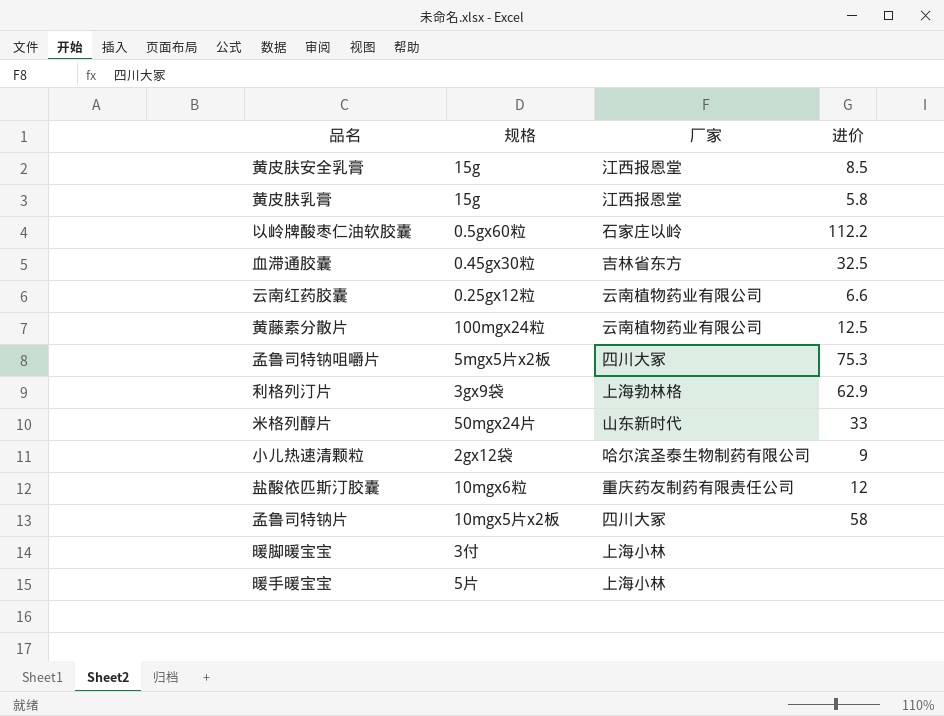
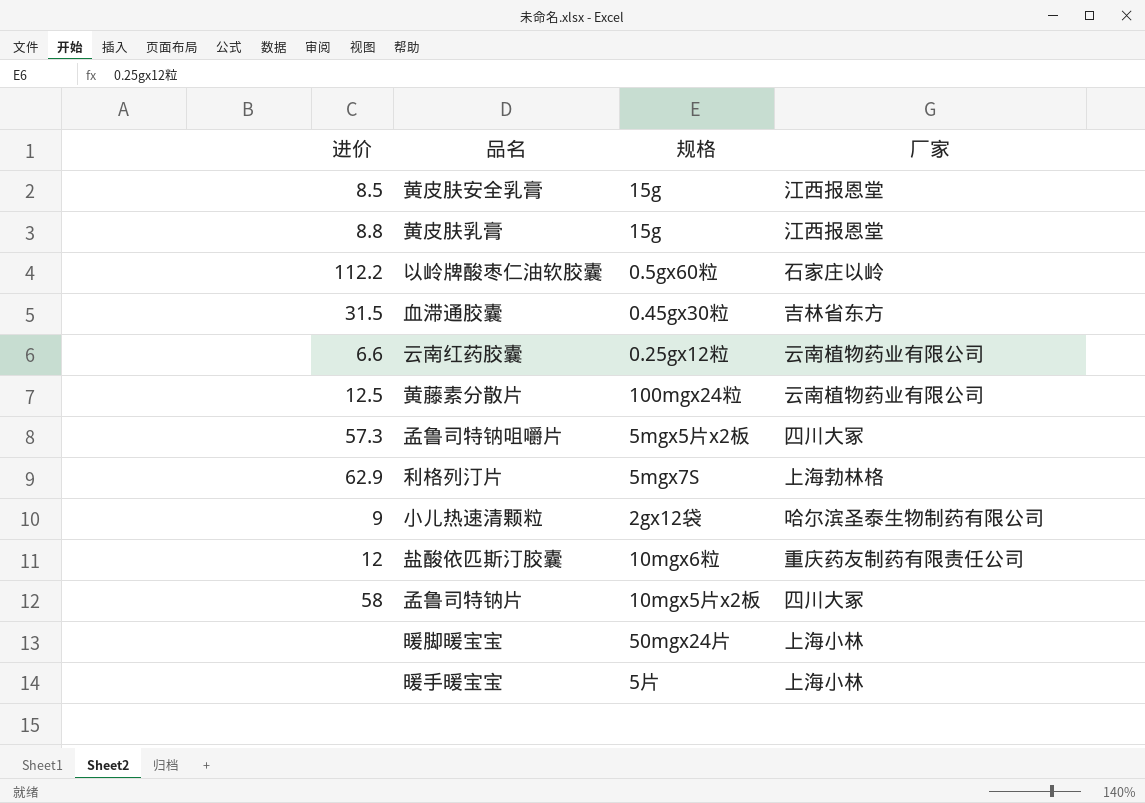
column 进价 | position: 4 -> 1
row 米格列醇片: 50mgx24片 | 山东新时代 | 33 -> none
黄皮肤乳膏 | 进价: 5.8 -> 8.8
血滞通胶囊 | 进价: 32.5 -> 31.5
孟鲁司特钠咀嚼片 | 进价: 75.3 -> 57.3
利格列汀片 | 规格: 3gx9袋 -> 5mgx7S
暖脚暖宝宝 | 规格: 3付 -> 50mgx24片

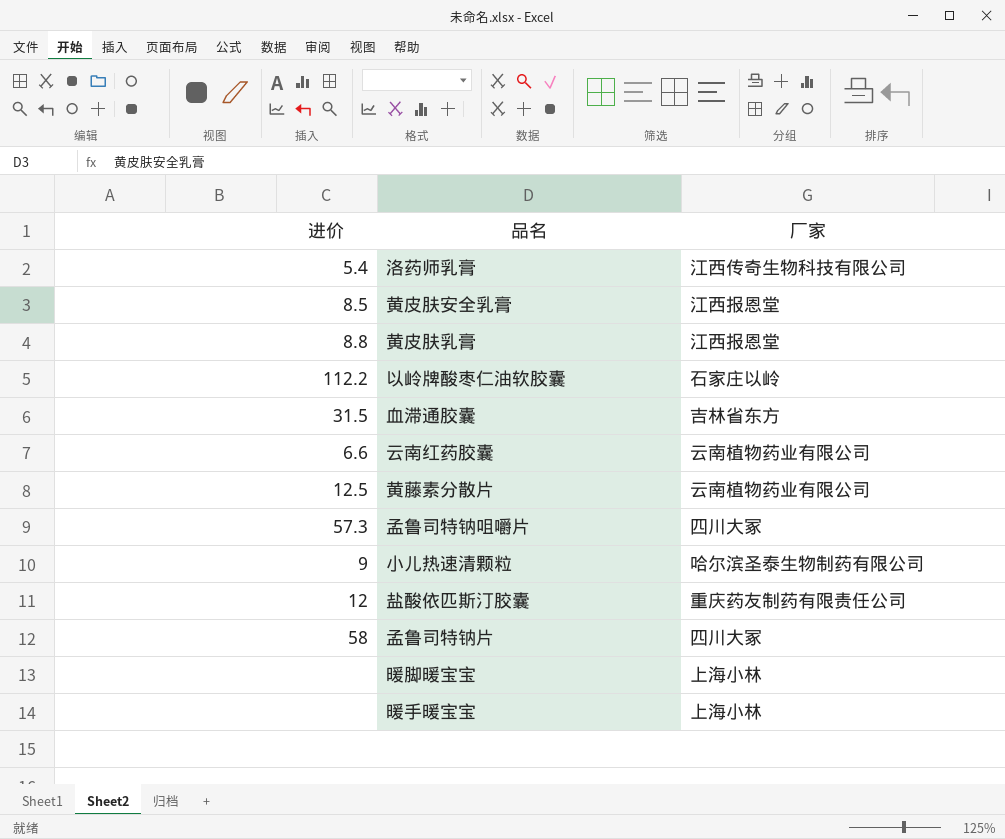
column 规格 | position: 3 -> none
row 利格列汀片: 62.9 | 5mgx7S | 上海勃林格 -> none
row 洛药师乳膏: none -> 5.4 | 江西传奇生物科技有限公司

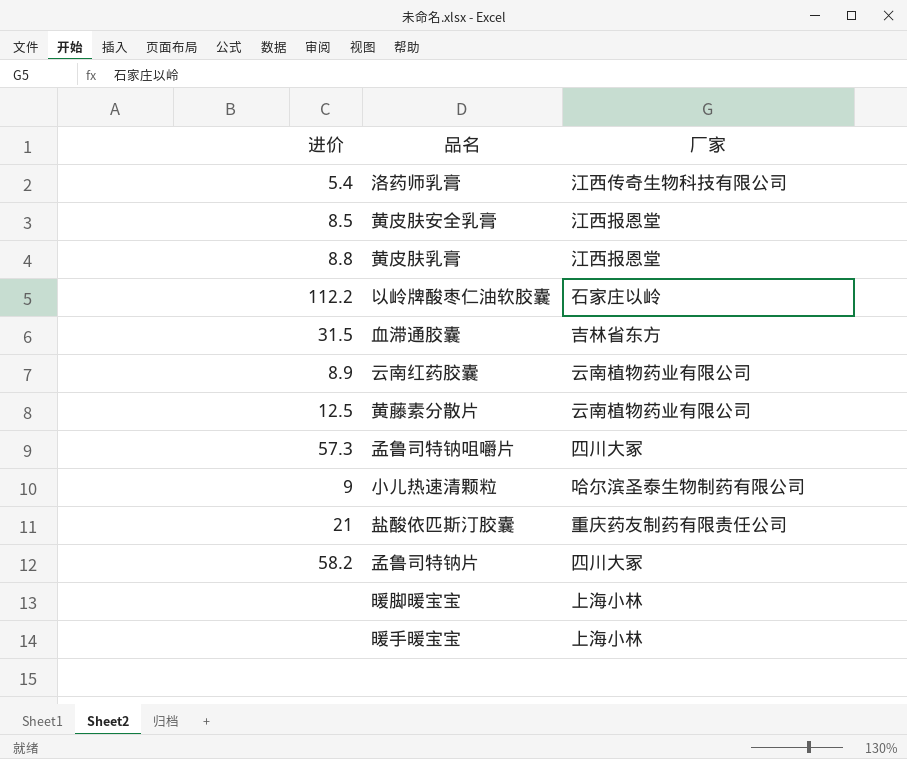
云南红药胶囊 | 进价: 6.6 -> 8.9
盐酸依匹斯汀胶囊 | 进价: 12 -> 21
孟鲁司特钠片 | 进价: 58 -> 58.2

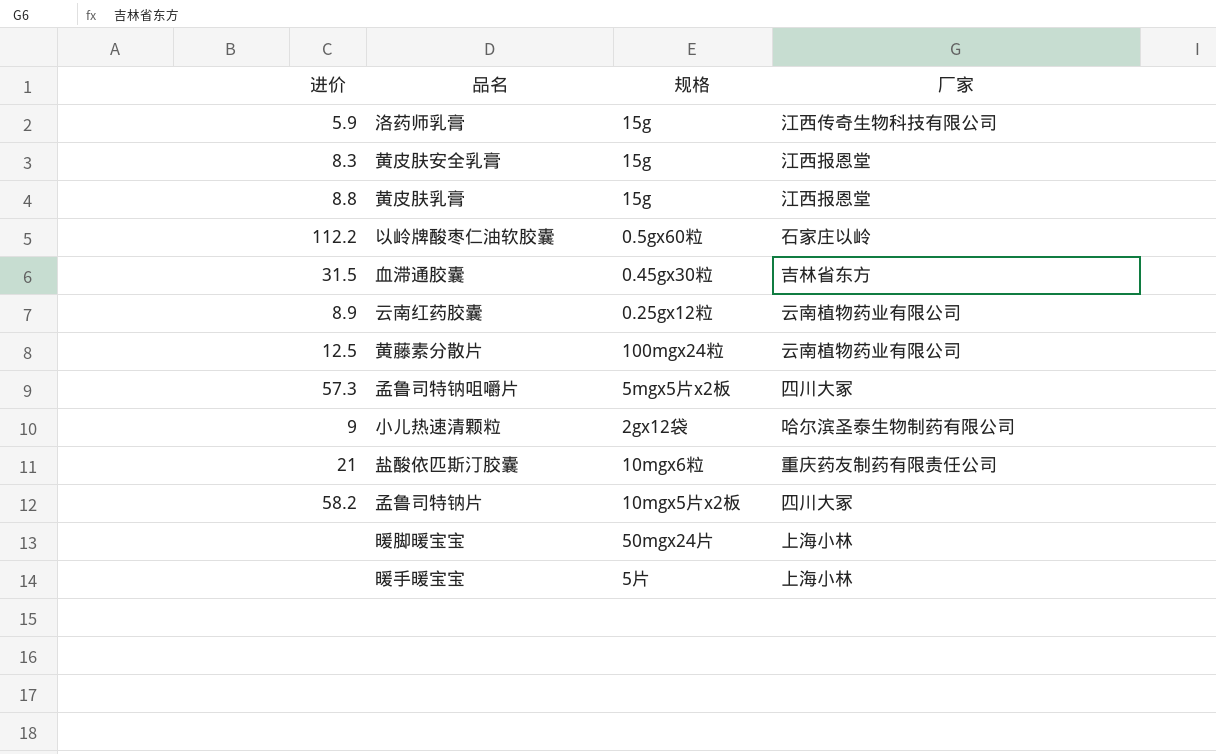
column 规格 | position: none -> 3
洛药师乳膏 | 进价: 5.4 -> 5.9
黄皮肤安全乳膏 | 进价: 8.5 -> 8.3

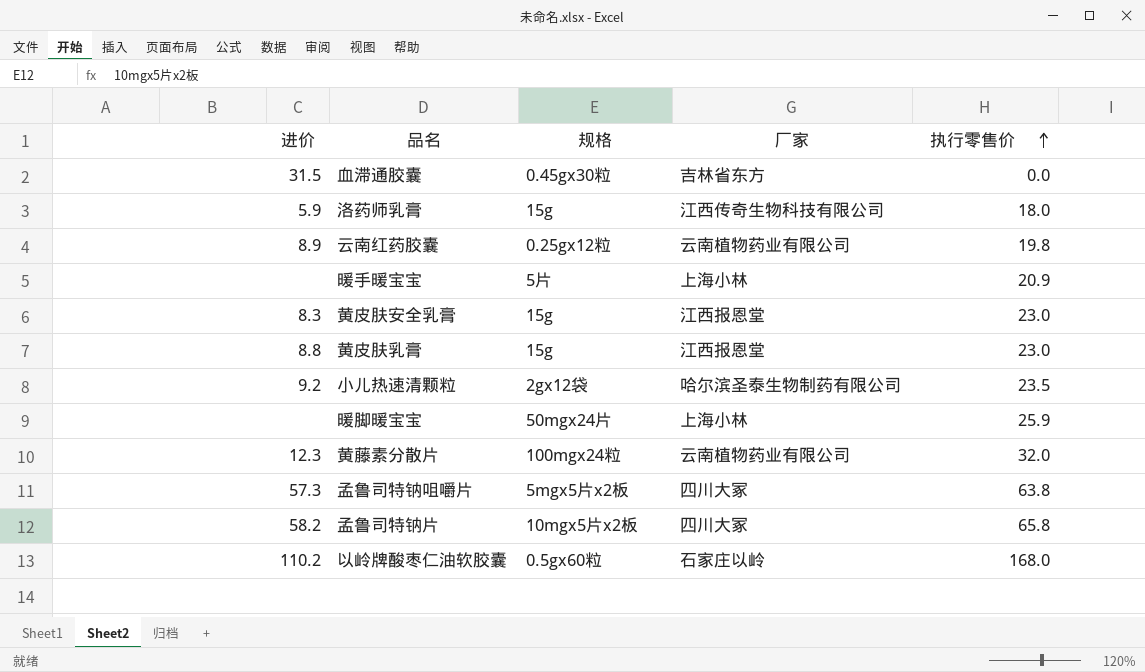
row order: none -> 执行零售价 ascending
column 执行零售价 | position: none -> 5
row 盐酸依匹斯汀胶囊: 21 | 10mgx6粒 | 重庆药友制药有限责任公司 -> none
小儿热速清颗粒 | 进价: 9 -> 9.2
黄藤素分散片 | 进价: 12.5 -> 12.3
以岭牌酸枣仁油软胶囊 | 进价: 112.2 -> 110.2

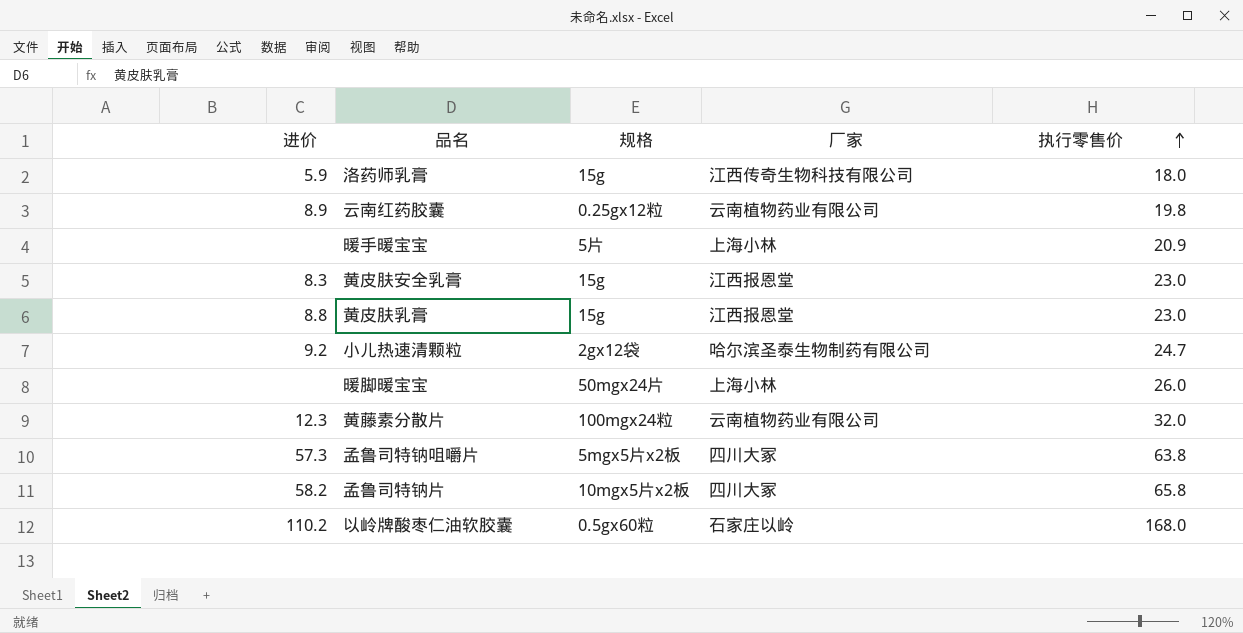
row 血滞通胶囊: 31.5 | 0.45gx30粒 | 吉林省东方 | 0.0 -> none
小儿热速清颗粒 | 执行零售价: 23.5 -> 24.7
暖脚暖宝宝 | 执行零售价: 25.9 -> 26.0

